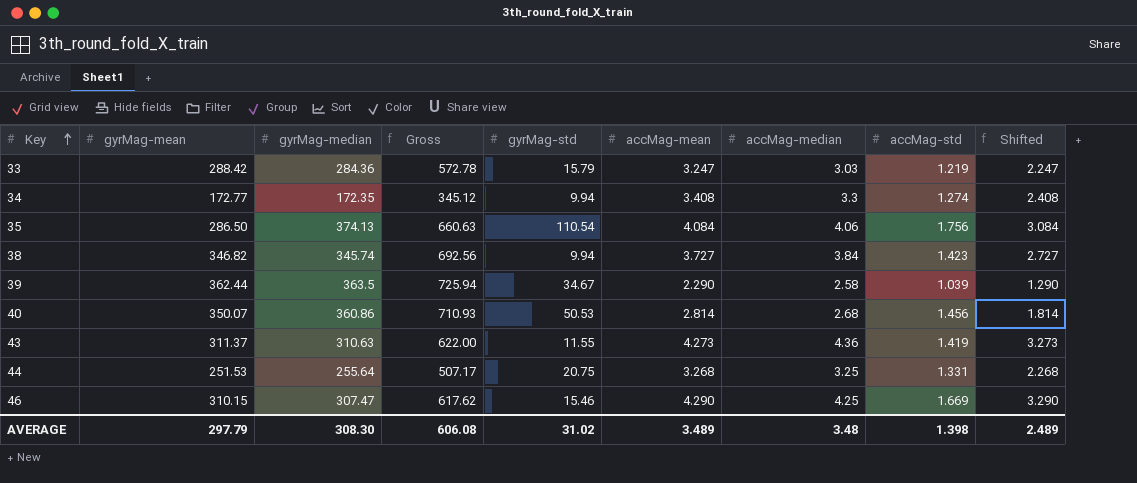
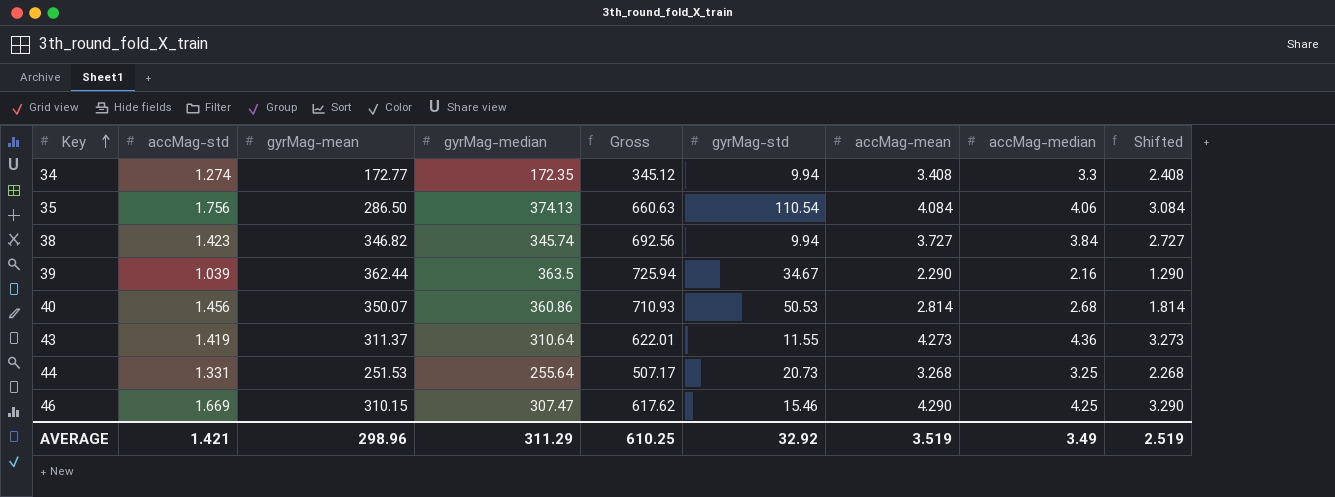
column accMag-std | position: 8 -> 2
row 33: 288.42 | 284.36 | 572.78 | 15.79 | 3.247 | 3.03 | 1.219 | 2.247 -> none
39 | accMag-median: 2.58 -> 2.16
43 | gyrMag-median: 310.63 -> 310.64
43 | Gross: 622.00 -> 622.01
44 | gyrMag-std: 20.75 -> 20.73
AVERAGE | accMag-std: 1.398 -> 1.421
AVERAGE | gyrMag-mean: 297.79 -> 298.96
AVERAGE | gyrMag-median: 308.30 -> 311.29
AVERAGE | Gross: 606.08 -> 610.25
AVERAGE | gyrMag-std: 31.02 -> 32.92
AVERAGE | accMag-mean: 3.489 -> 3.519
AVERAGE | accMag-median: 3.48 -> 3.49
AVERAGE | Shifted: 2.489 -> 2.519

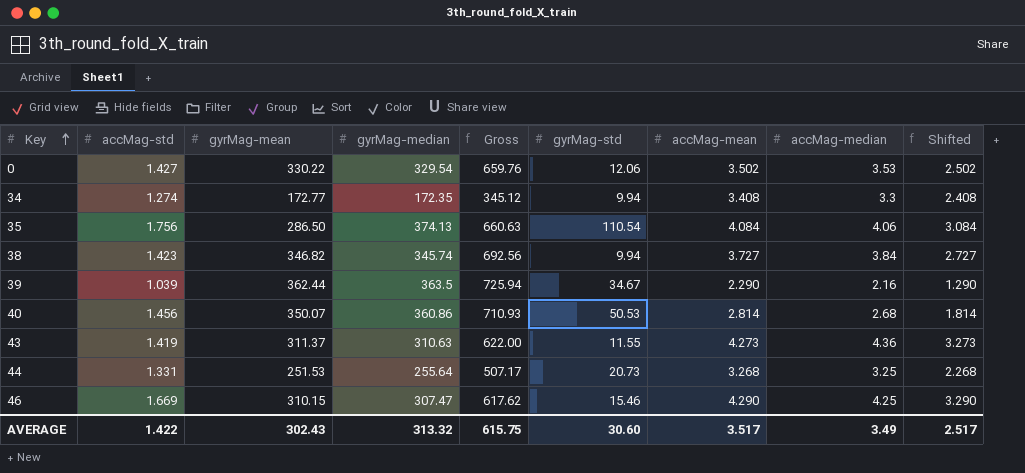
row 0: none -> 1.427 | 330.22 | 329.54 | 659.76 | 12.06 | 3.502 | 3.53 | 2.502
43 | gyrMag-median: 310.64 -> 310.63
43 | Gross: 622.01 -> 622.00
AVERAGE | accMag-std: 1.421 -> 1.422
AVERAGE | gyrMag-mean: 298.96 -> 302.43
AVERAGE | gyrMag-median: 311.29 -> 313.32
AVERAGE | Gross: 610.25 -> 615.75
AVERAGE | gyrMag-std: 32.92 -> 30.60
AVERAGE | accMag-mean: 3.519 -> 3.517
AVERAGE | Shifted: 2.519 -> 2.517

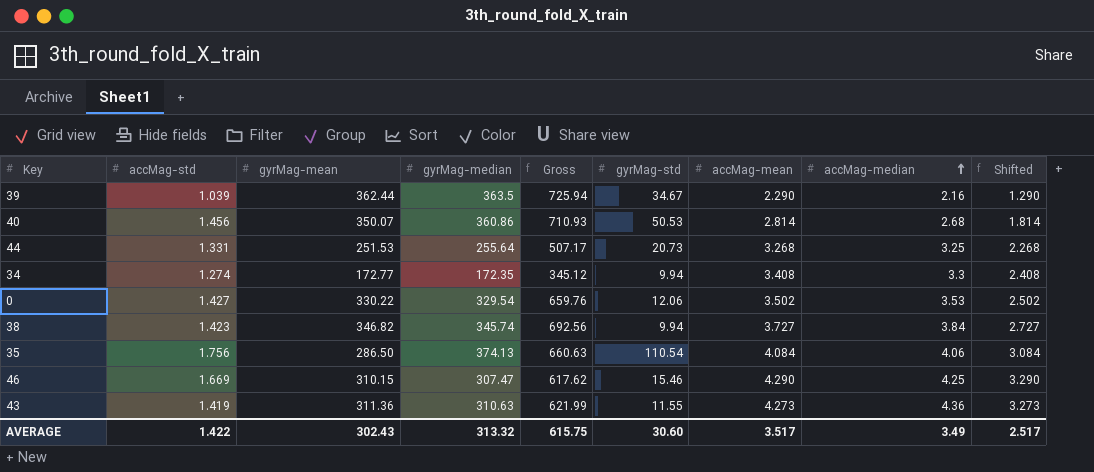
row order: Key ascending -> accMag-median ascending
43 | gyrMag-mean: 311.37 -> 311.36
43 | Gross: 622.00 -> 621.99

